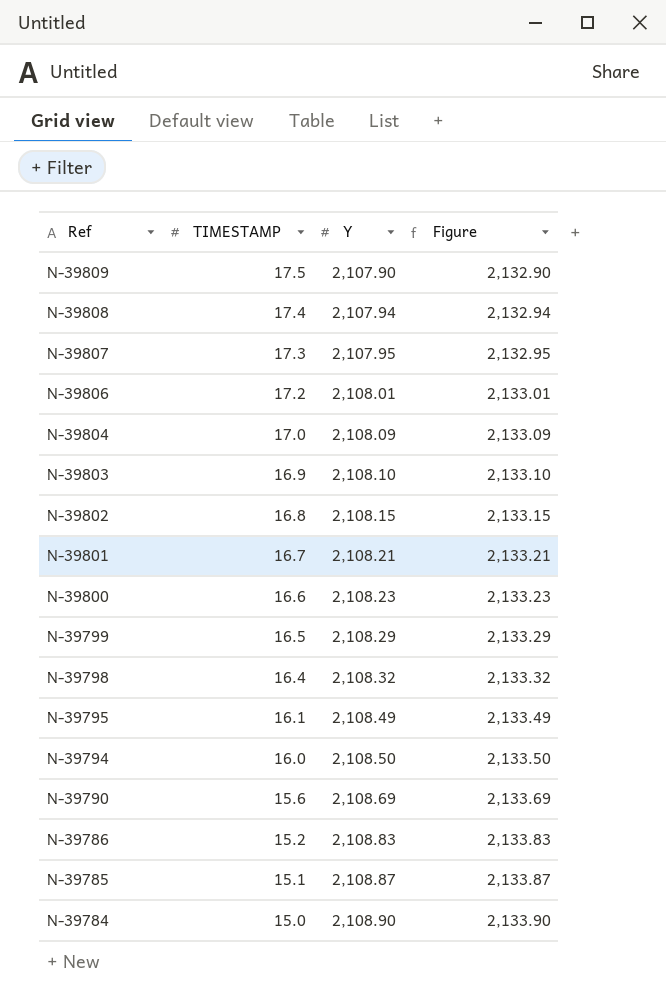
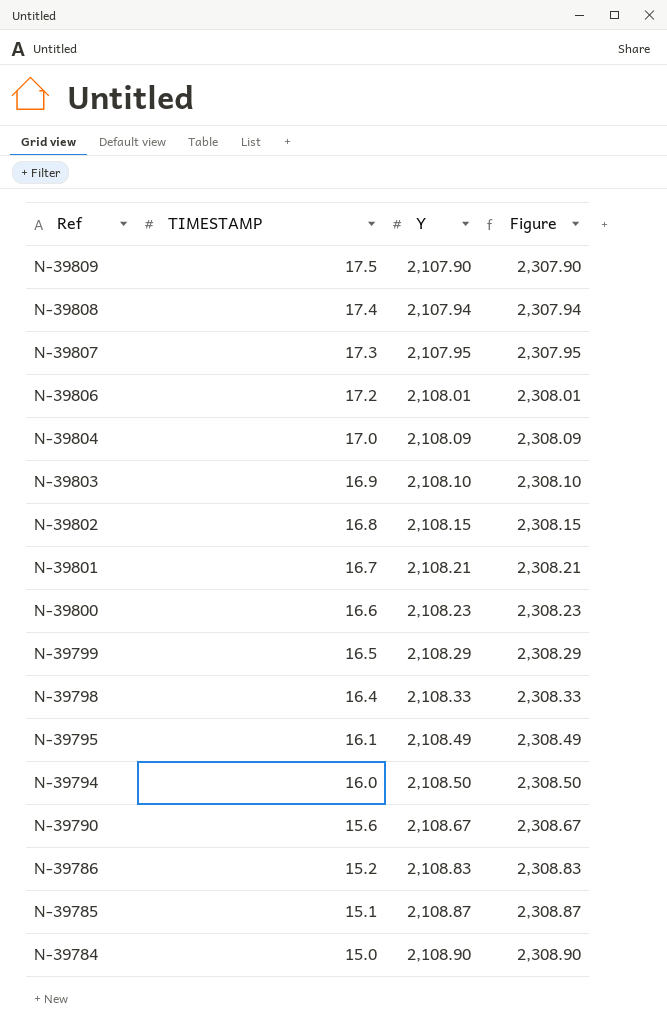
column Figure | formula: [Y] + 25 -> [Y] + 200
N-39798 | Y: 2,108.32 -> 2,108.33
N-39790 | Y: 2,108.69 -> 2,108.67

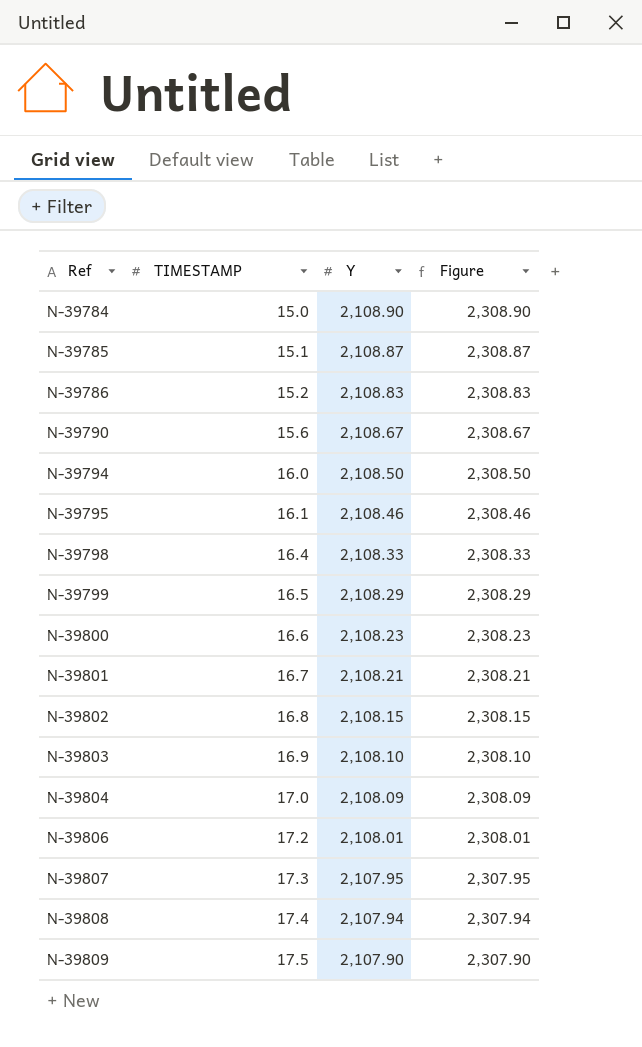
row order: Ref descending -> Ref ascending
N-39795 | Y: 2,108.49 -> 2,108.46
N-39795 | Figure: 2,308.49 -> 2,308.46

